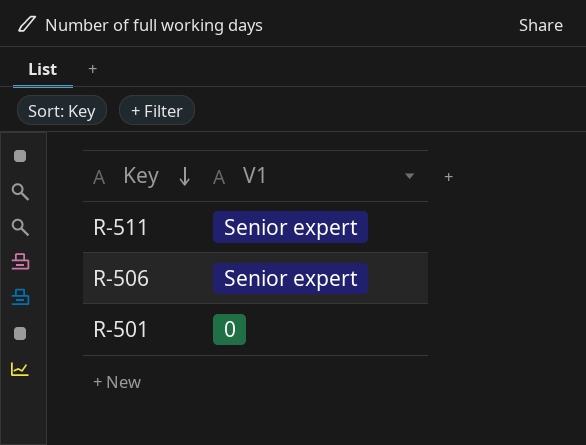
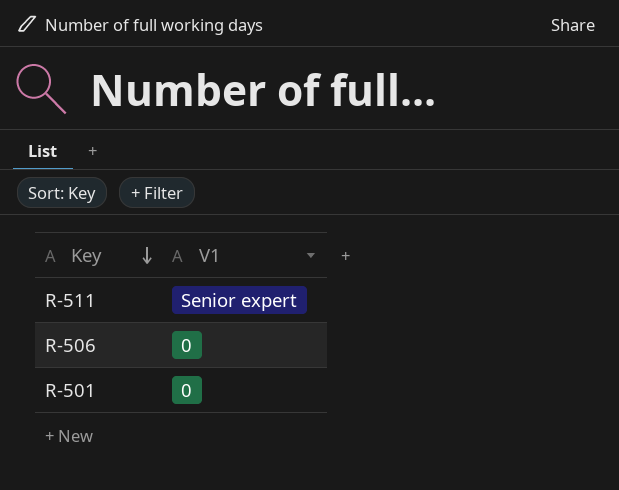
R-506 | V1: Senior expert -> 0

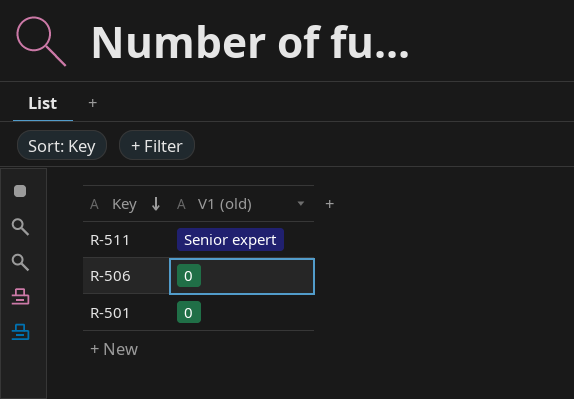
column name: V1 -> V1 (old)

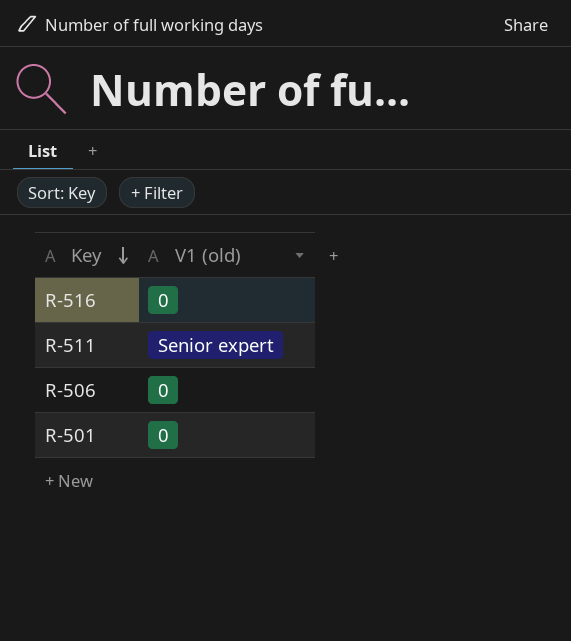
row R-516: none -> 0

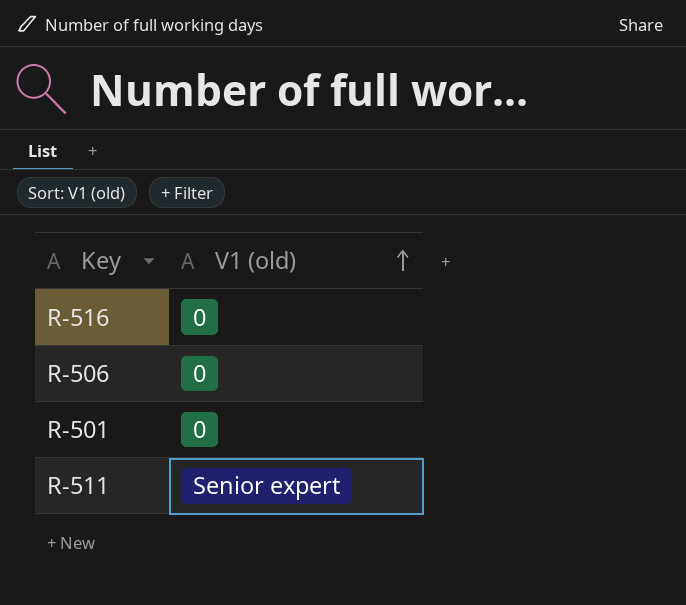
row order: Key descending -> V1 (old) ascending

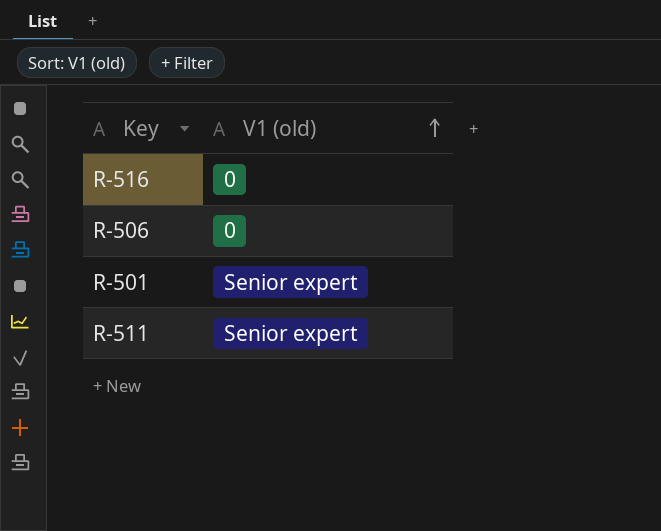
R-501 | V1 (old): 0 -> Senior expert

